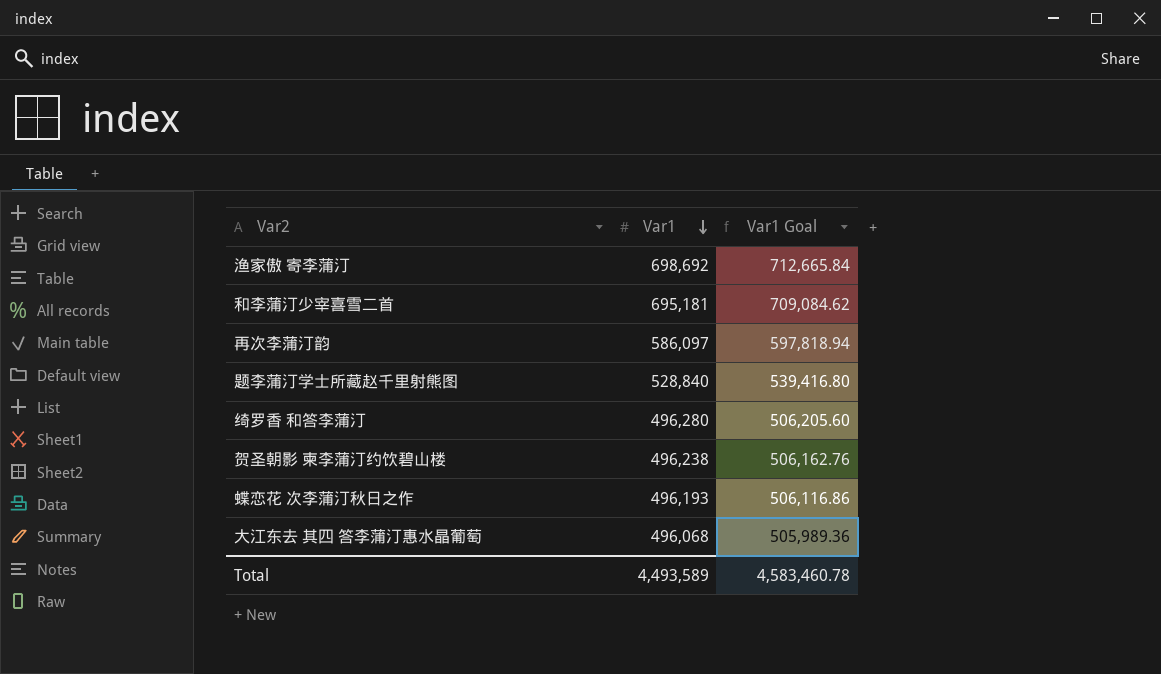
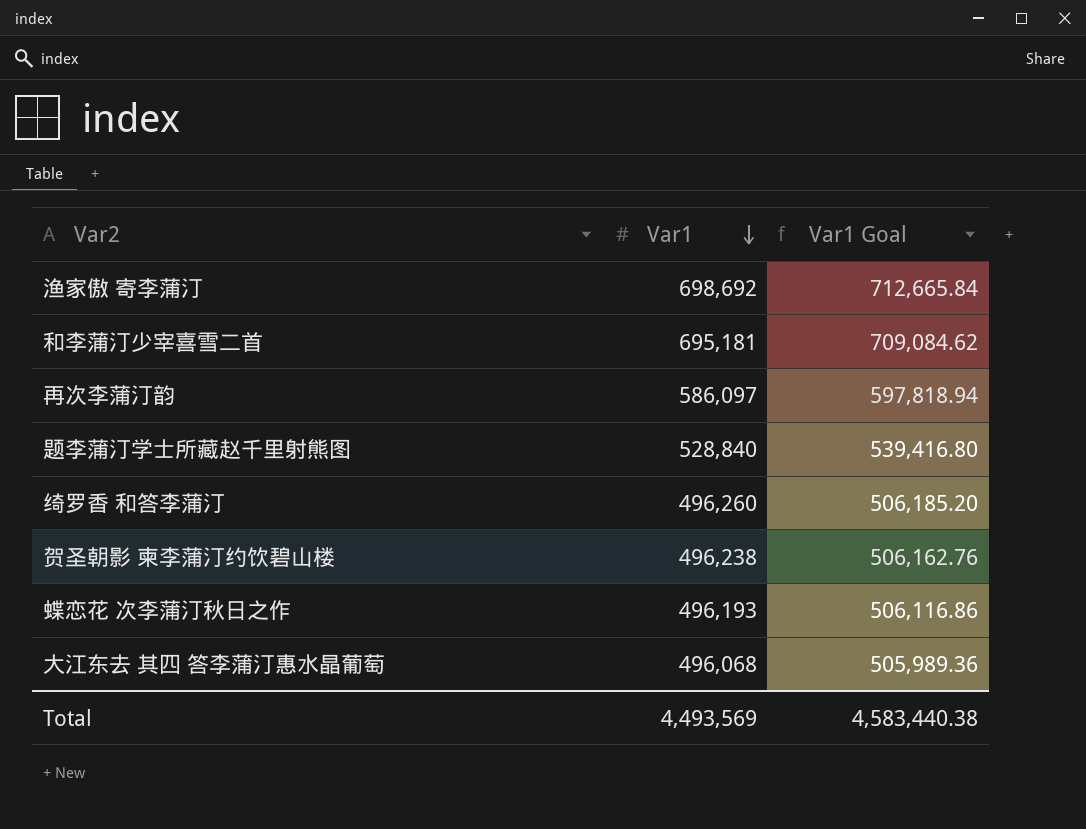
绮罗香 和答李蒲汀 | Var1: 496,280 -> 496,260
绮罗香 和答李蒲汀 | Var1 Goal: 506,205.60 -> 506,185.20
Total | Var1: 4,493,589 -> 4,493,569
Total | Var1 Goal: 4,583,460.78 -> 4,583,440.38

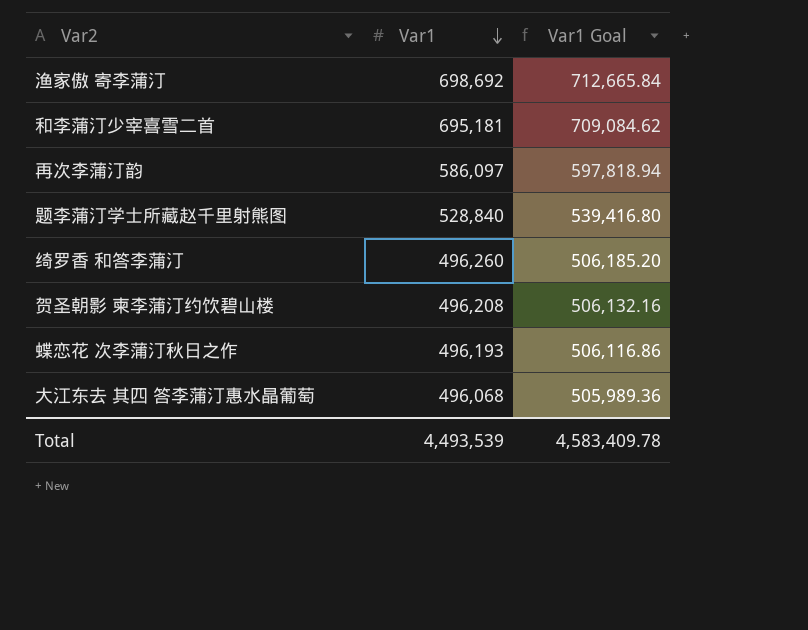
贺圣朝影 柬李蒲汀约饮碧山楼 | Var1: 496,238 -> 496,208
贺圣朝影 柬李蒲汀约饮碧山楼 | Var1 Goal: 506,162.76 -> 506,132.16
Total | Var1: 4,493,569 -> 4,493,539
Total | Var1 Goal: 4,583,440.38 -> 4,583,409.78

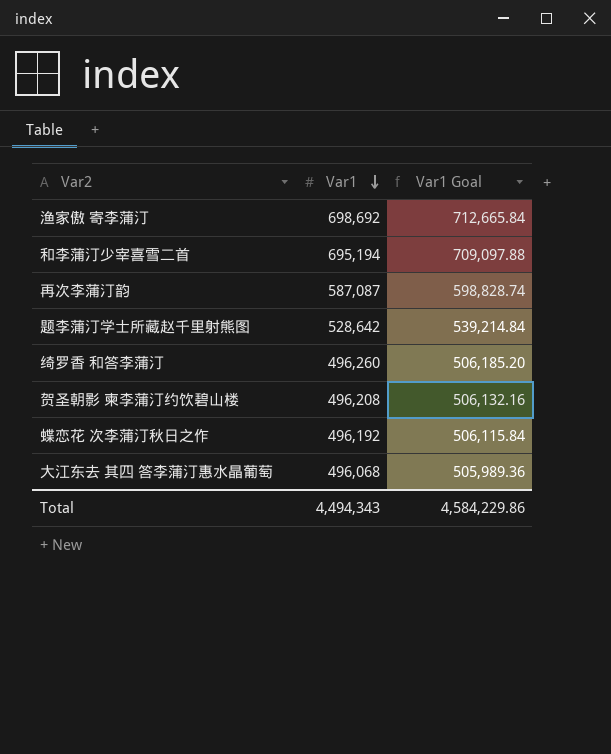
和李蒲汀少宰喜雪二首 | Var1: 695,181 -> 695,194
和李蒲汀少宰喜雪二首 | Var1 Goal: 709,084.62 -> 709,097.88
再次李蒲汀韵 | Var1: 586,097 -> 587,087
再次李蒲汀韵 | Var1 Goal: 597,818.94 -> 598,828.74
题李蒲汀学士所藏赵千里射熊图 | Var1: 528,840 -> 528,642
题李蒲汀学士所藏赵千里射熊图 | Var1 Goal: 539,416.80 -> 539,214.84
蝶恋花 次李蒲汀秋日之作 | Var1: 496,193 -> 496,192
蝶恋花 次李蒲汀秋日之作 | Var1 Goal: 506,116.86 -> 506,115.84
Total | Var1: 4,493,539 -> 4,494,343
Total | Var1 Goal: 4,583,409.78 -> 4,584,229.86

